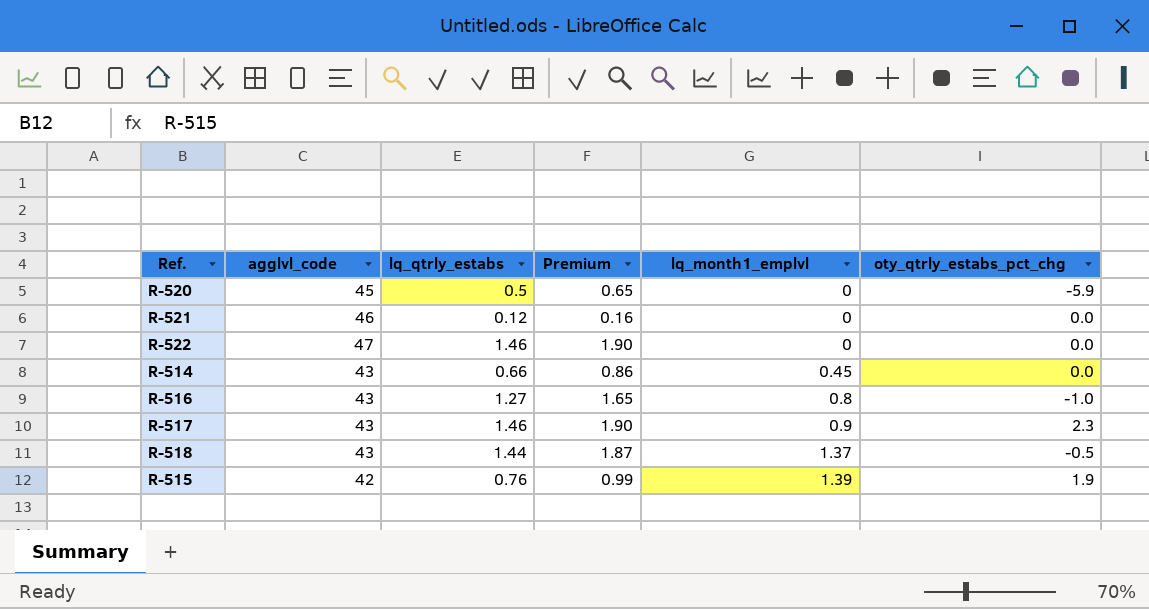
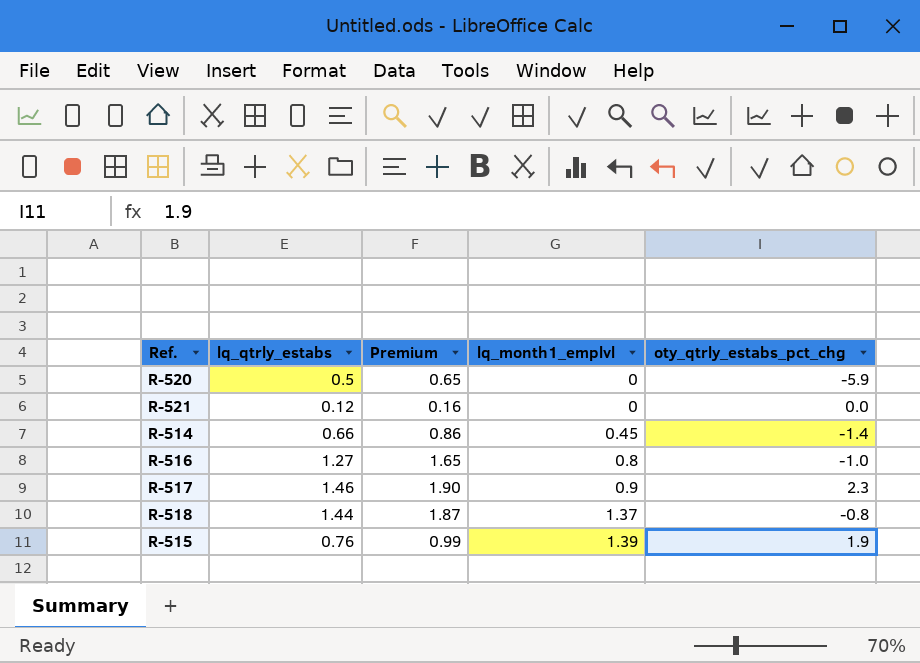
column agglvl_code | position: 2 -> none
row R-522: 47 | 1.46 | 1.90 | 0 | 0.0 -> none
R-514 | oty_qtrly_estabs_pct_chg: 0.0 -> -1.4
R-518 | oty_qtrly_estabs_pct_chg: -0.5 -> -0.8

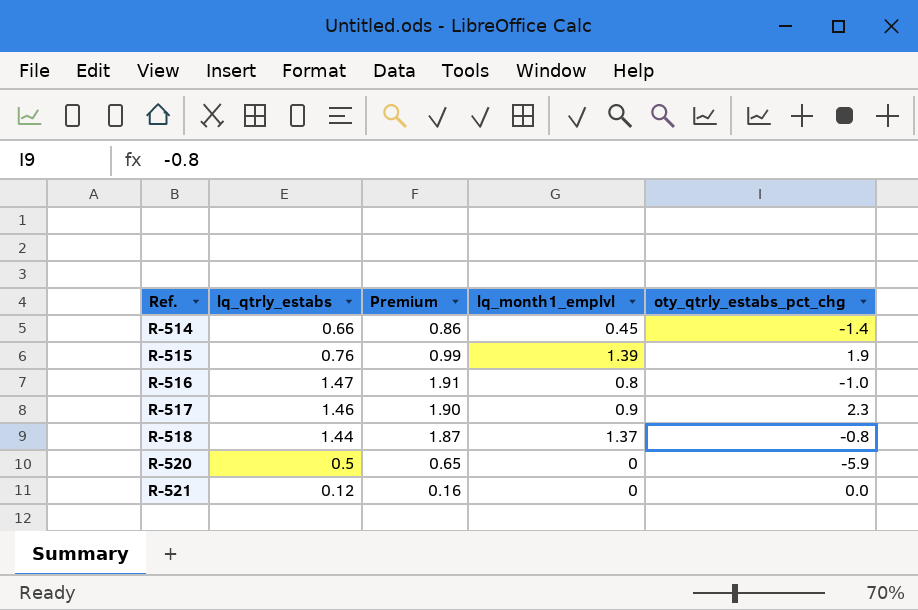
row order: lq_month1_emplvl ascending -> Ref. ascending
R-516 | lq_qtrly_estabs: 1.27 -> 1.47
R-516 | Premium: 1.65 -> 1.91

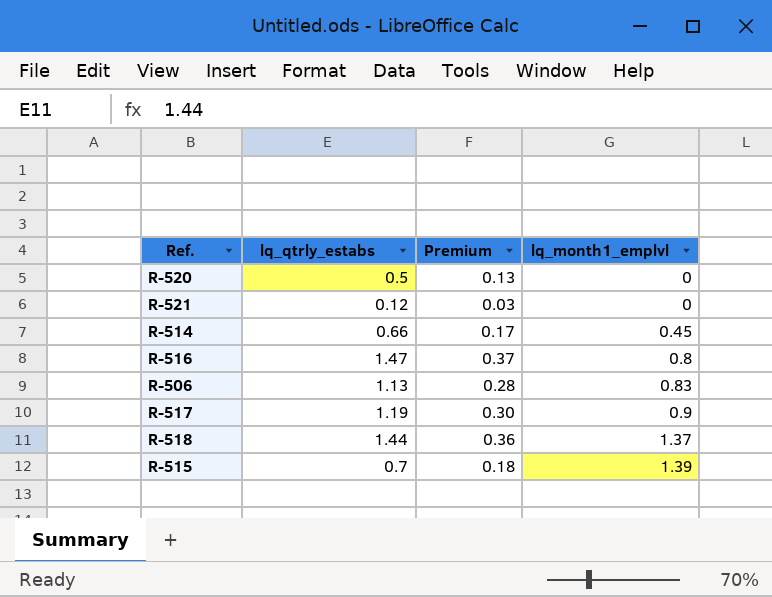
row order: Ref. ascending -> lq_month1_emplvl ascending
column oty_qtrly_estabs_pct_chg | position: 5 -> none
column Premium | formula: [lq_qtrly_estabs] * 1.3 -> [lq_qtrly_estabs] * 0.25
row R-506: none -> 1.13 | 0.28 | 0.83
R-517 | lq_qtrly_estabs: 1.46 -> 1.19
R-515 | lq_qtrly_estabs: 0.76 -> 0.7

